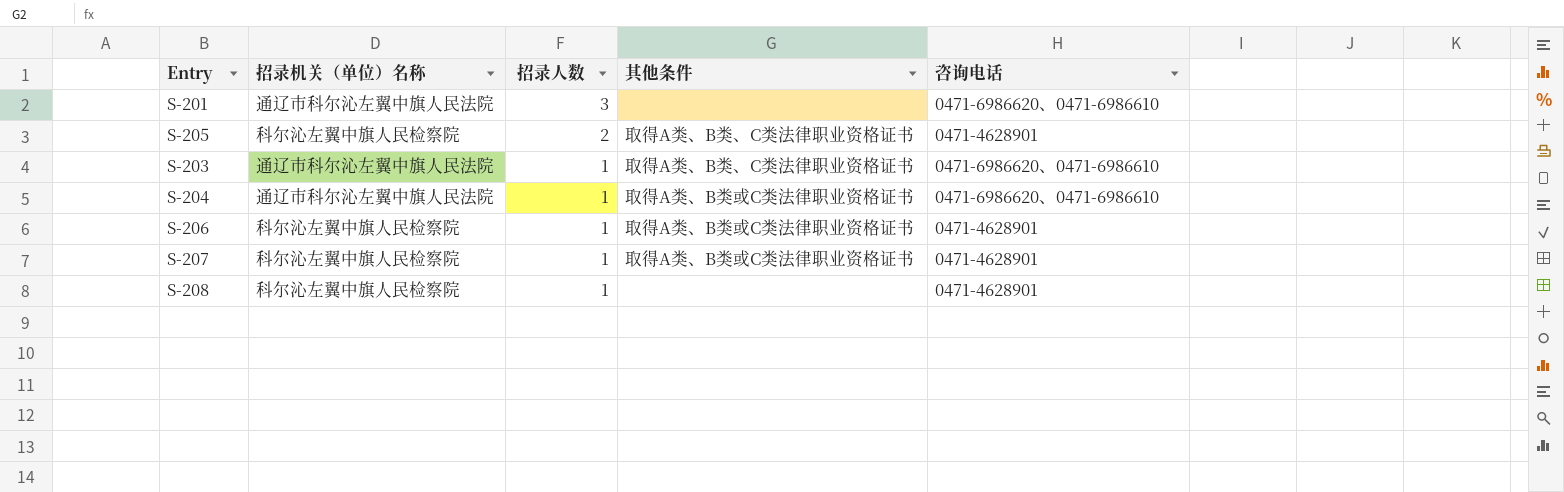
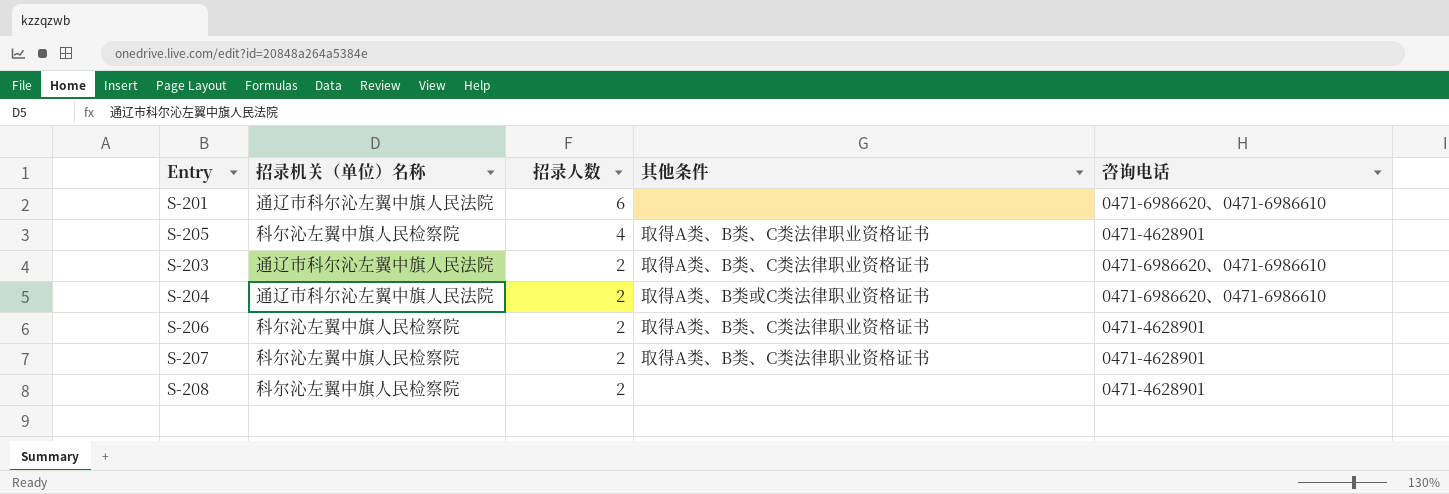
S-201 | 招录人数: 3 -> 6
S-205 | 招录人数: 2 -> 4
S-203 | 招录人数: 1 -> 2
S-204 | 招录人数: 1 -> 2
S-206 | 招录人数: 1 -> 2
S-206 | 其他条件: 取得A类、B类或C类法律职业资格证书 -> 取得A类、B类、C类法律职业资格证书
S-207 | 招录人数: 1 -> 2
S-207 | 其他条件: 取得A类、B类或C类法律职业资格证书 -> 取得A类、B类、C类法律职业资格证书
S-208 | 招录人数: 1 -> 2

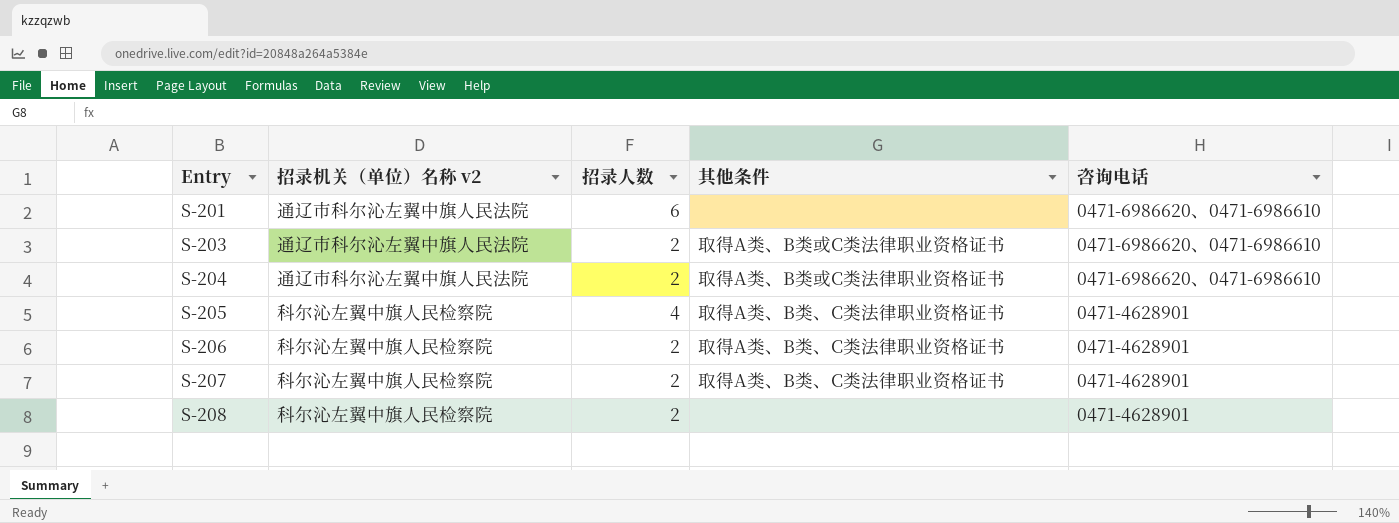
row order: 招录人数 descending -> Entry ascending
column name: 招录机关（单位）名称 -> 招录机关（单位）名称 v2
S-203 | 其他条件: 取得A类、B类、C类法律职业资格证书 -> 取得A类、B类或C类法律职业资格证书

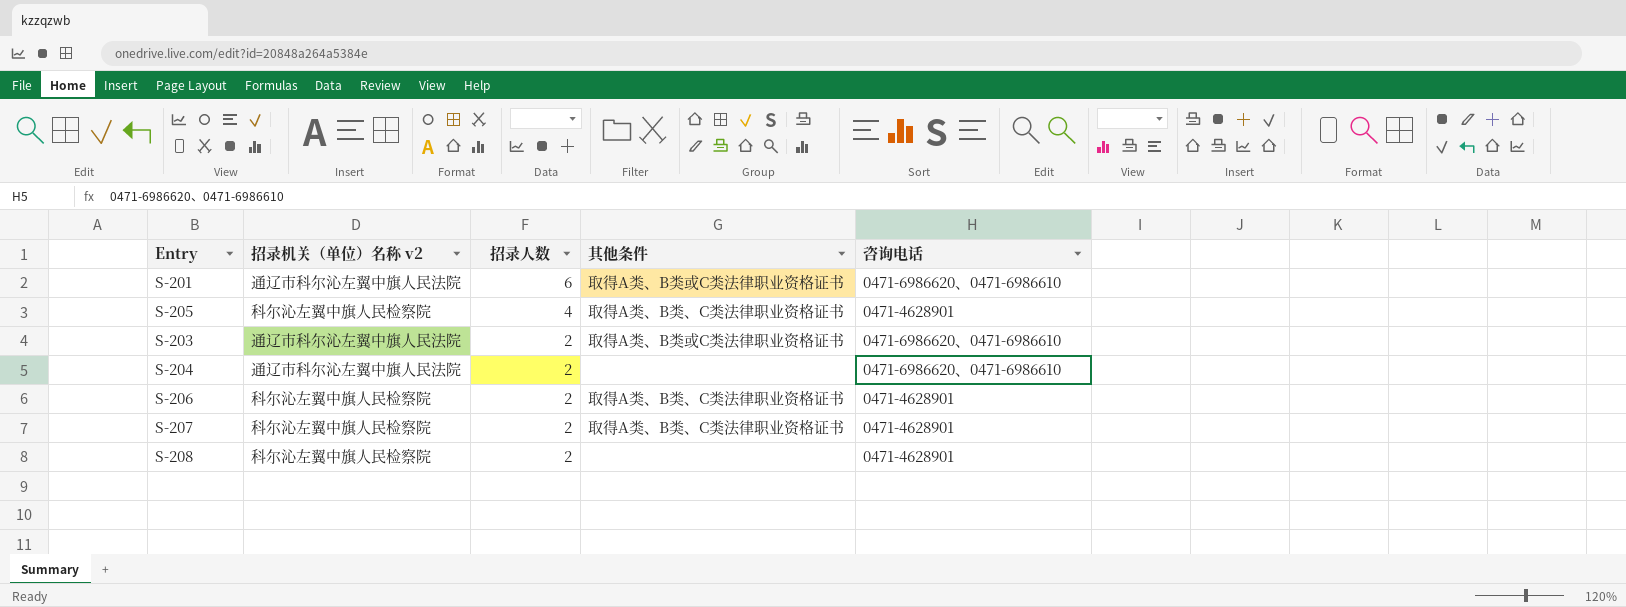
row order: Entry ascending -> 招录人数 descending
S-201 | 其他条件: none -> 取得A类、B类或C类法律职业资格证书
S-204 | 其他条件: 取得A类、B类或C类法律职业资格证书 -> none

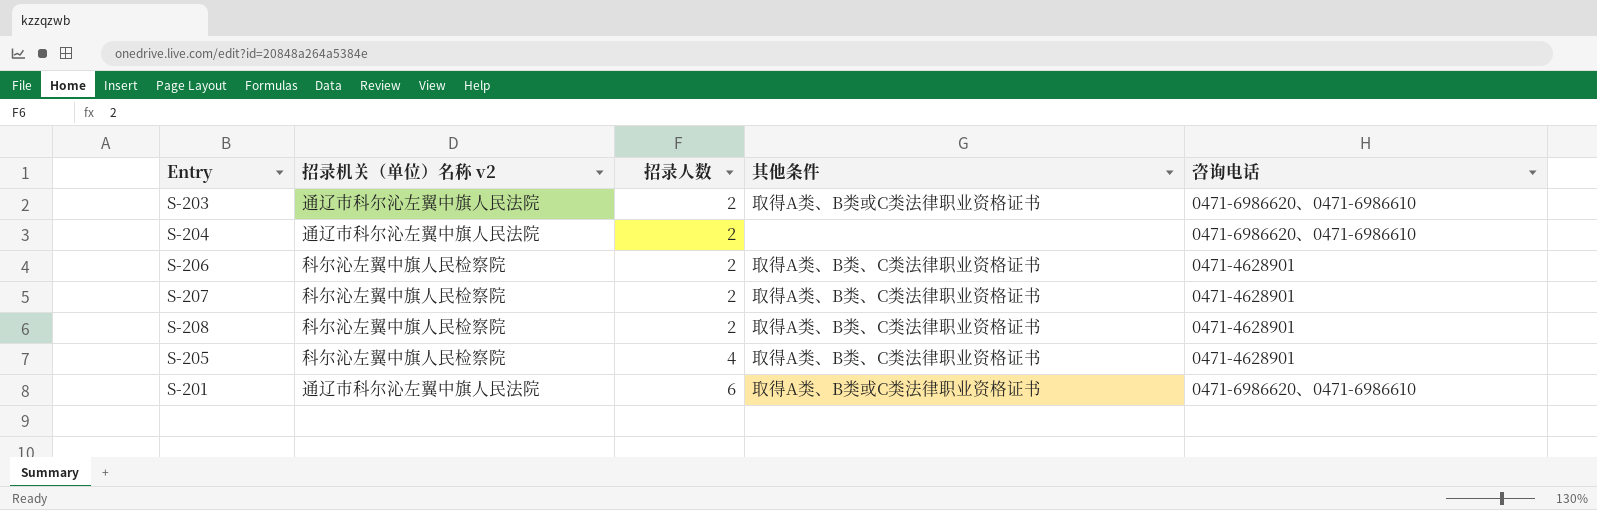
row order: 招录人数 descending -> 招录人数 ascending
S-208 | 其他条件: none -> 取得A类、B类、C类法律职业资格证书

